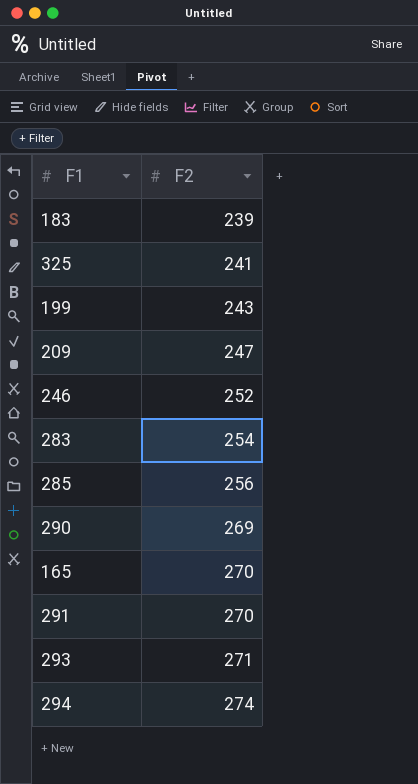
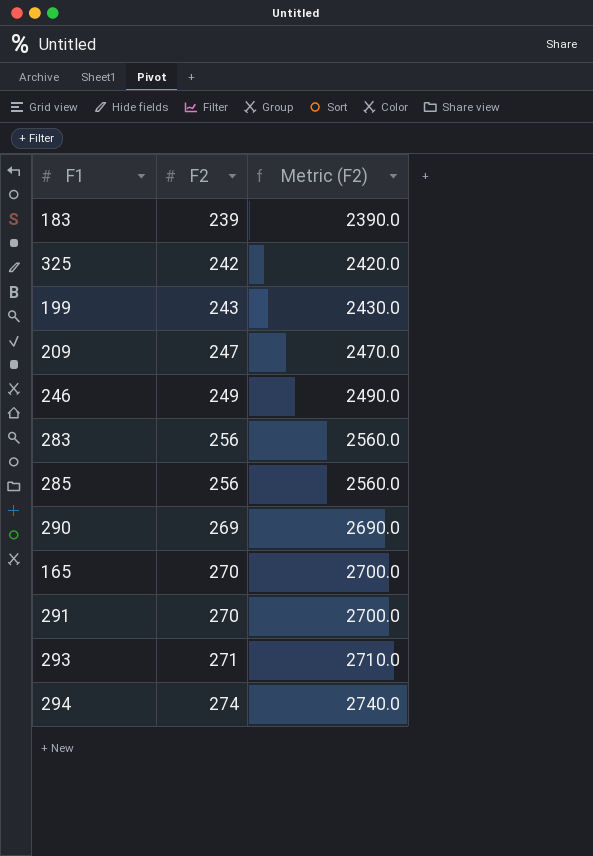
column Metric (F2) | formula: none -> [F2] * 10
325 | F2: 241 -> 242
246 | F2: 252 -> 249
283 | F2: 254 -> 256

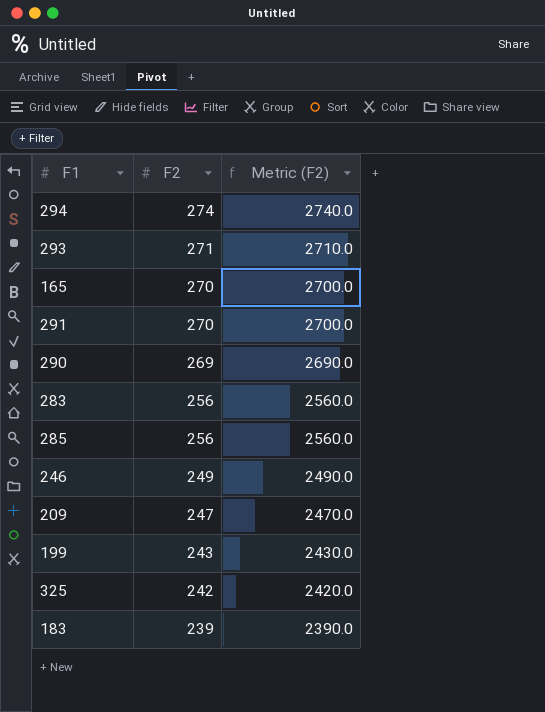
row order: F2 ascending -> F2 descending

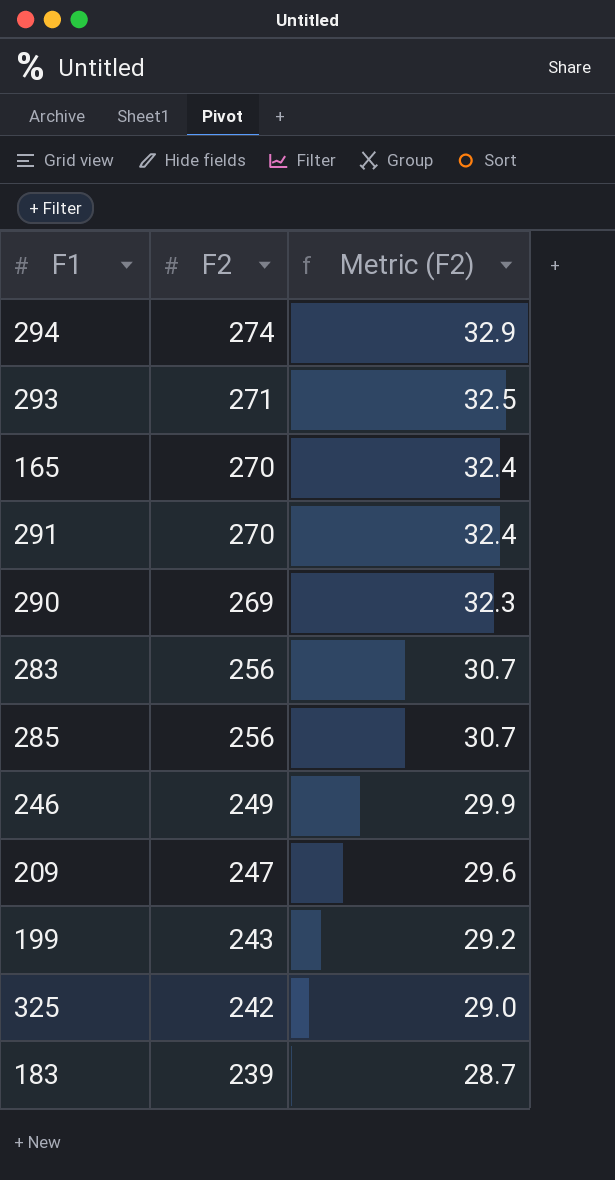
column Metric (F2) | formula: [F2] * 10 -> [F2] * 0.12

